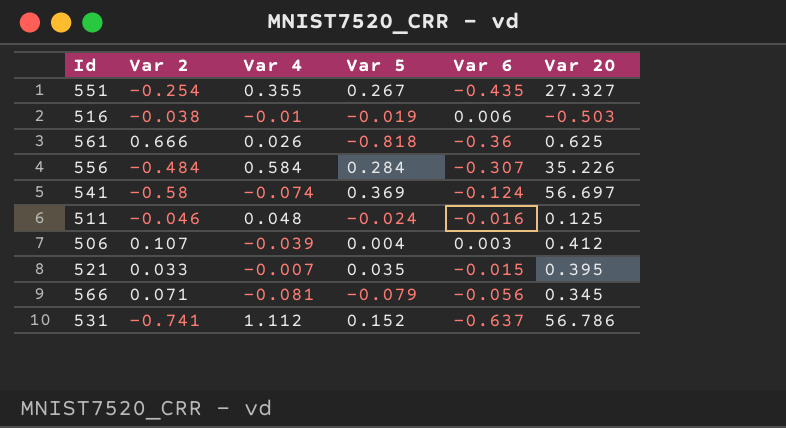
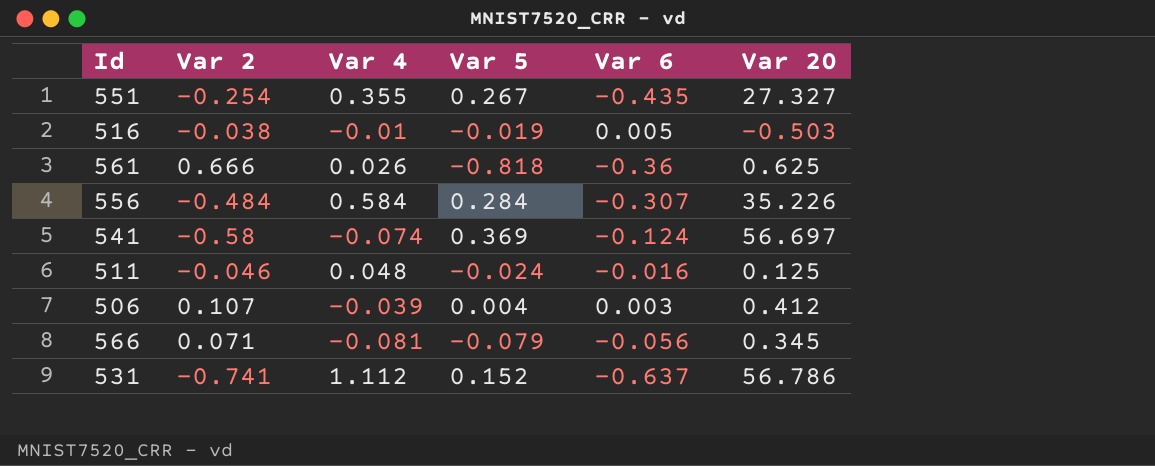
row 521: 0.033 | -0.007 | 0.035 | -0.015 | 0.395 -> none
516 | Var 6: 0.006 -> 0.005

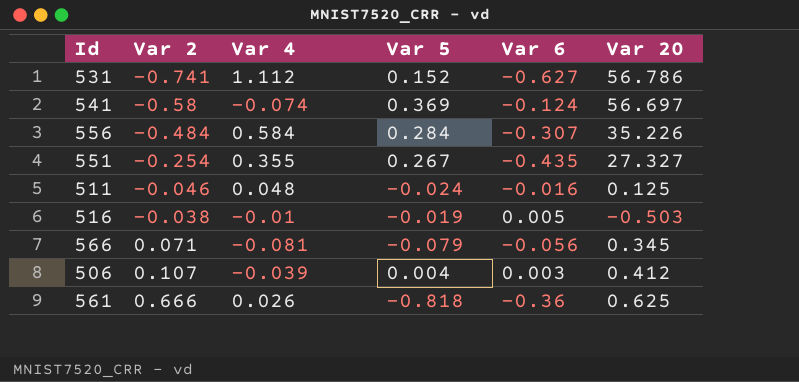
row order: none -> Var 2 ascending
531 | Var 6: -0.637 -> -0.627

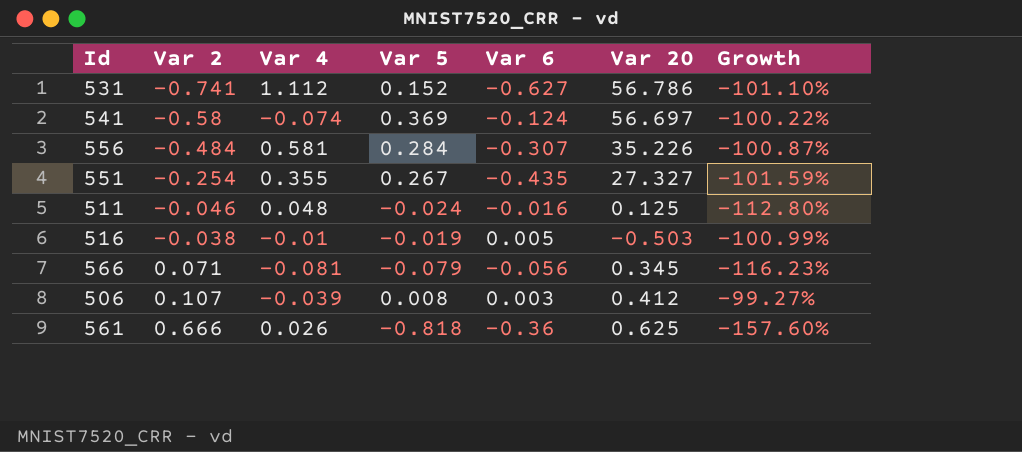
column Growth | formula: none -> ([Var 6] - [Var 20]) / [Var 20]
556 | Var 4: 0.584 -> 0.581
506 | Var 5: 0.004 -> 0.008

